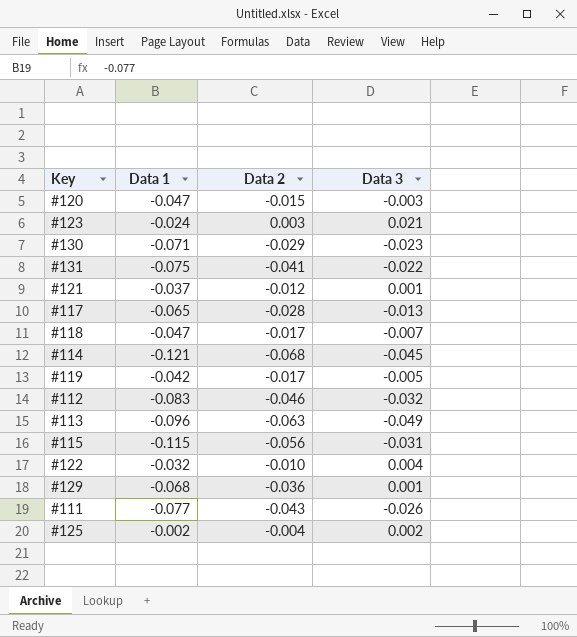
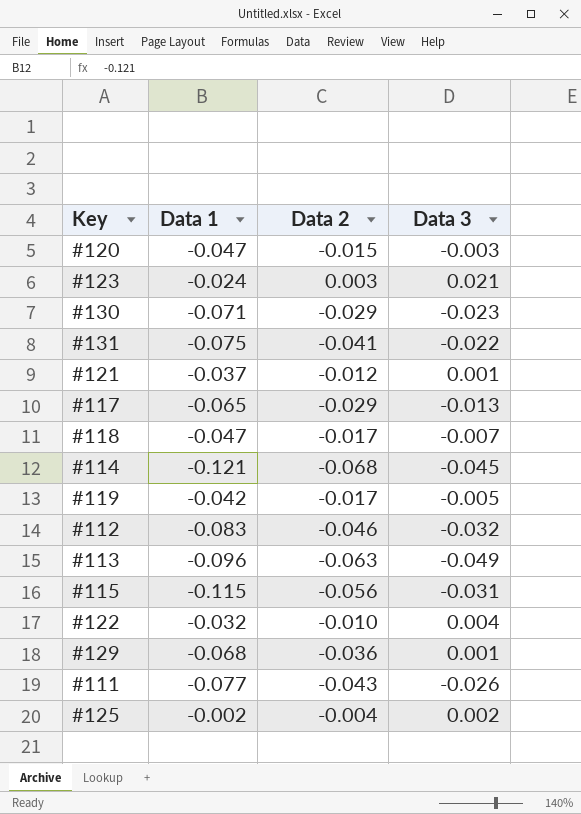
#117 | Data 2: -0.028 -> -0.029

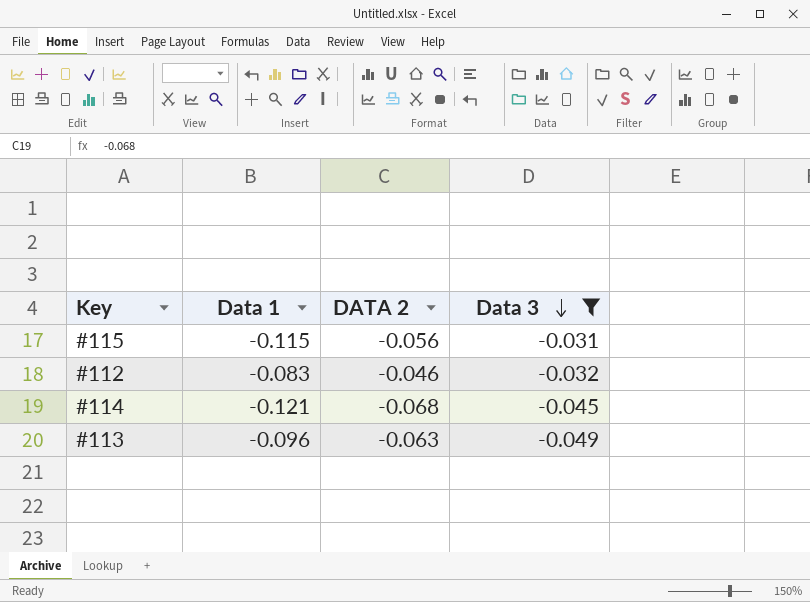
filter: none -> Data 3 <= -0.031
row order: none -> Data 3 descending
column name: Data 2 -> DATA 2

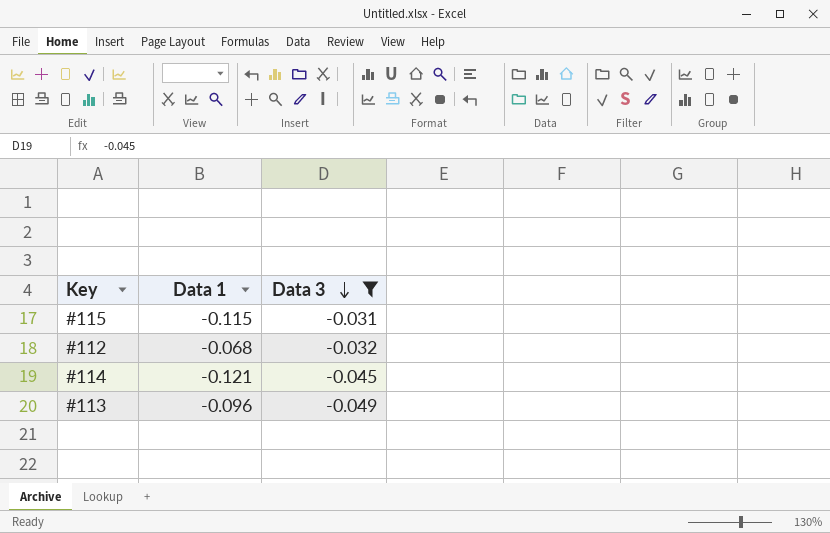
column DATA 2 | position: 3 -> none
#112 | Data 1: -0.083 -> -0.068

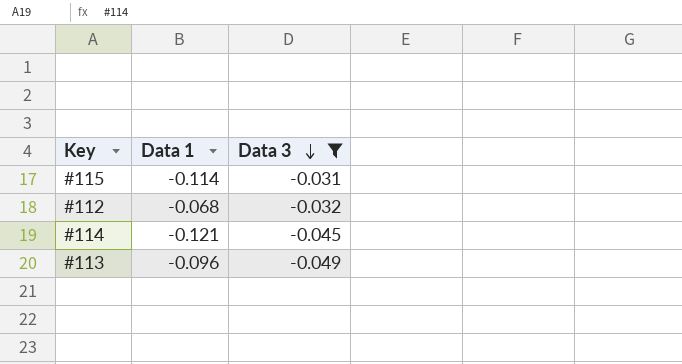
#115 | Data 1: -0.115 -> -0.114

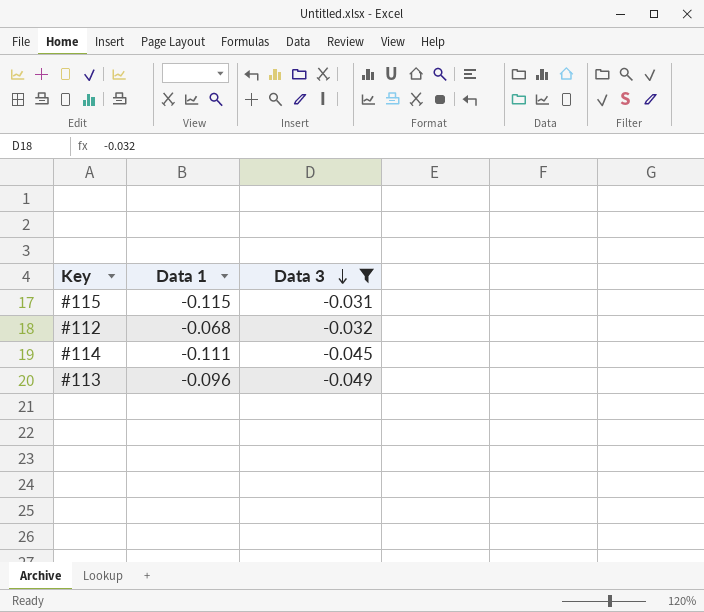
#115 | Data 1: -0.114 -> -0.115
#114 | Data 1: -0.121 -> -0.111

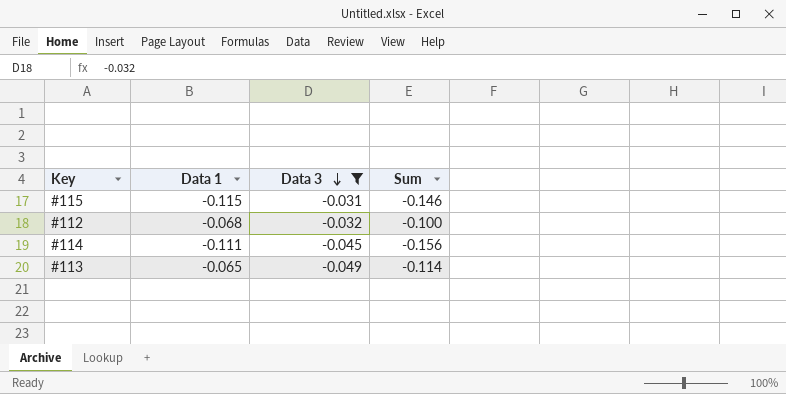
column Sum | formula: none -> [Data 1] + [Data 3]
#113 | Data 1: -0.096 -> -0.065

